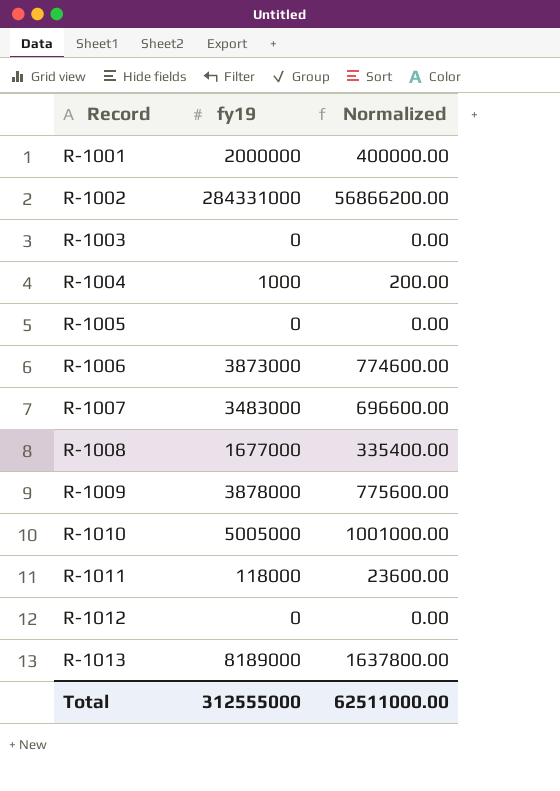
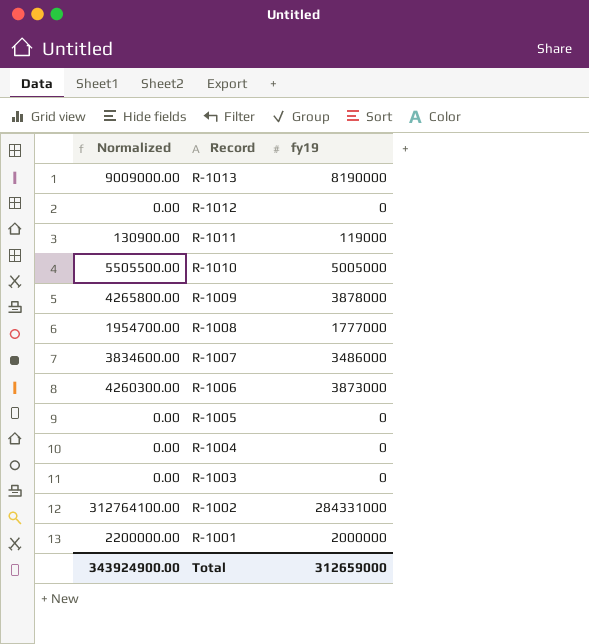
row order: Record ascending -> Record descending
column Normalized | formula: [fy19] * 0.2 -> [fy19] * 1.1
column Normalized | position: 3 -> 1
R-1013 | fy19: 8189000 -> 8190000
R-1011 | fy19: 118000 -> 119000
R-1008 | fy19: 1677000 -> 1777000
R-1007 | fy19: 3483000 -> 3486000
R-1004 | fy19: 1000 -> 0
Total | Normalized: 62511000.00 -> 343924900.00
Total | fy19: 312555000 -> 312659000

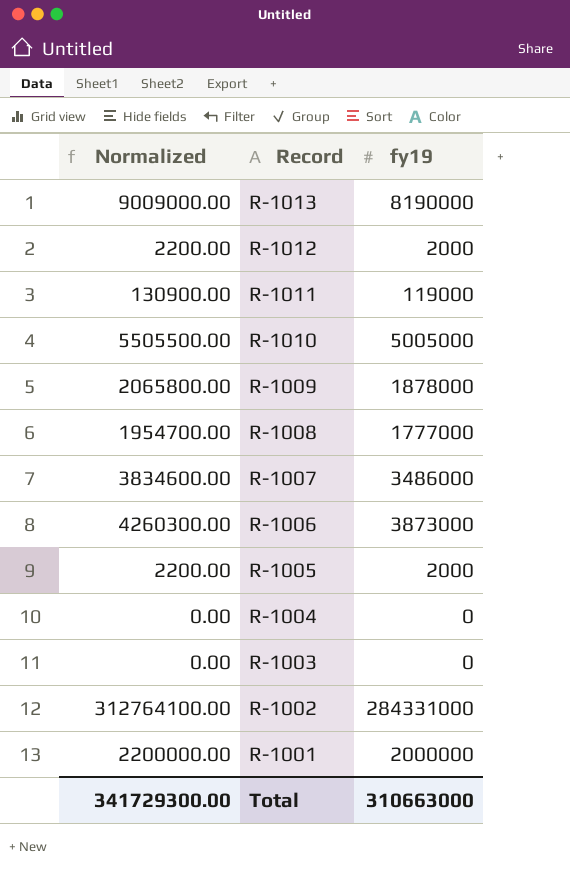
R-1012 | Normalized: 0.00 -> 2200.00
R-1012 | fy19: 0 -> 2000
R-1009 | Normalized: 4265800.00 -> 2065800.00
R-1009 | fy19: 3878000 -> 1878000
R-1005 | Normalized: 0.00 -> 2200.00
R-1005 | fy19: 0 -> 2000
Total | Normalized: 343924900.00 -> 341729300.00
Total | fy19: 312659000 -> 310663000

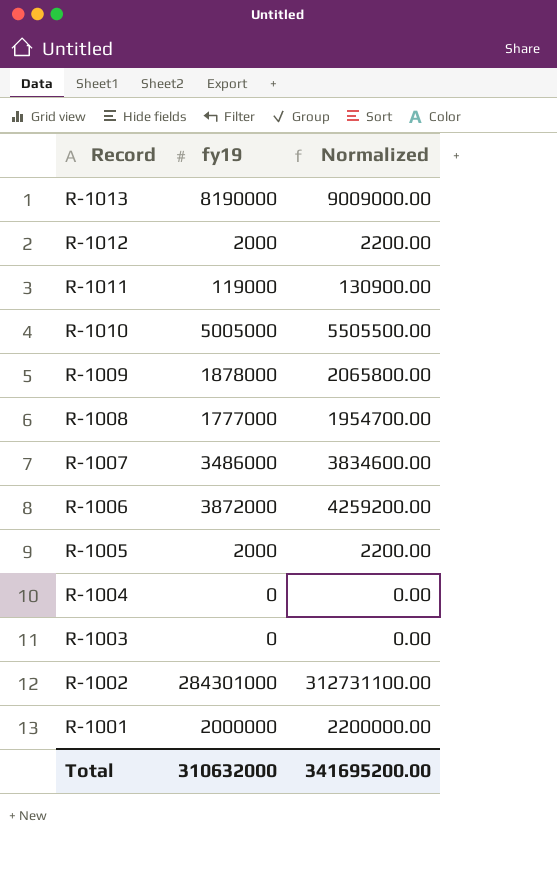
column Normalized | position: 1 -> 3
R-1006 | fy19: 3873000 -> 3872000
R-1006 | Normalized: 4260300.00 -> 4259200.00
R-1002 | fy19: 284331000 -> 284301000
R-1002 | Normalized: 312764100.00 -> 312731100.00
Total | fy19: 310663000 -> 310632000
Total | Normalized: 341729300.00 -> 341695200.00

